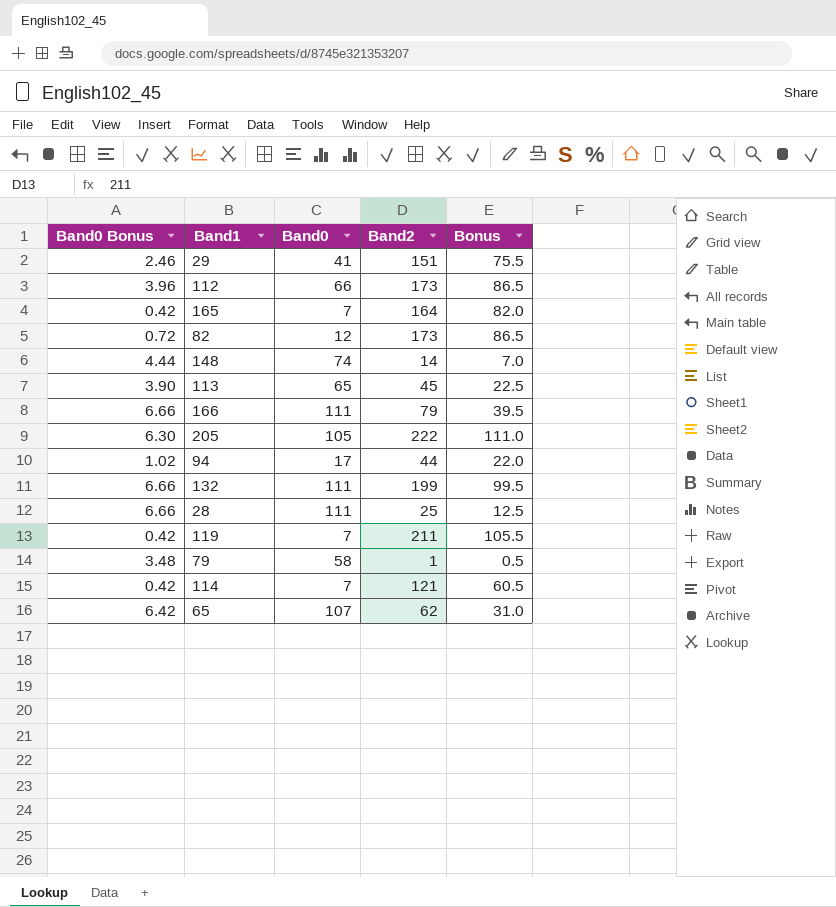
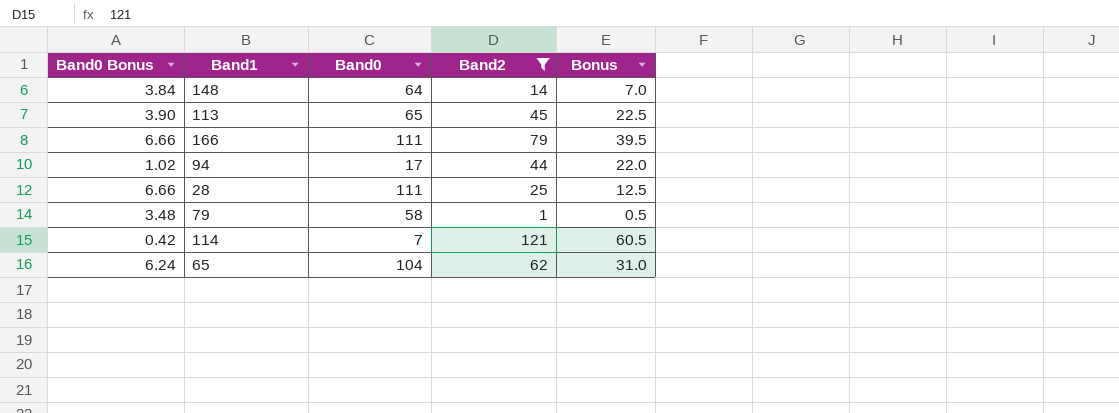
filter: none -> Band2 <= 121
148 | Band0 Bonus: 4.44 -> 3.84
148 | Band0: 74 -> 64
65 | Band0 Bonus: 6.42 -> 6.24
65 | Band0: 107 -> 104

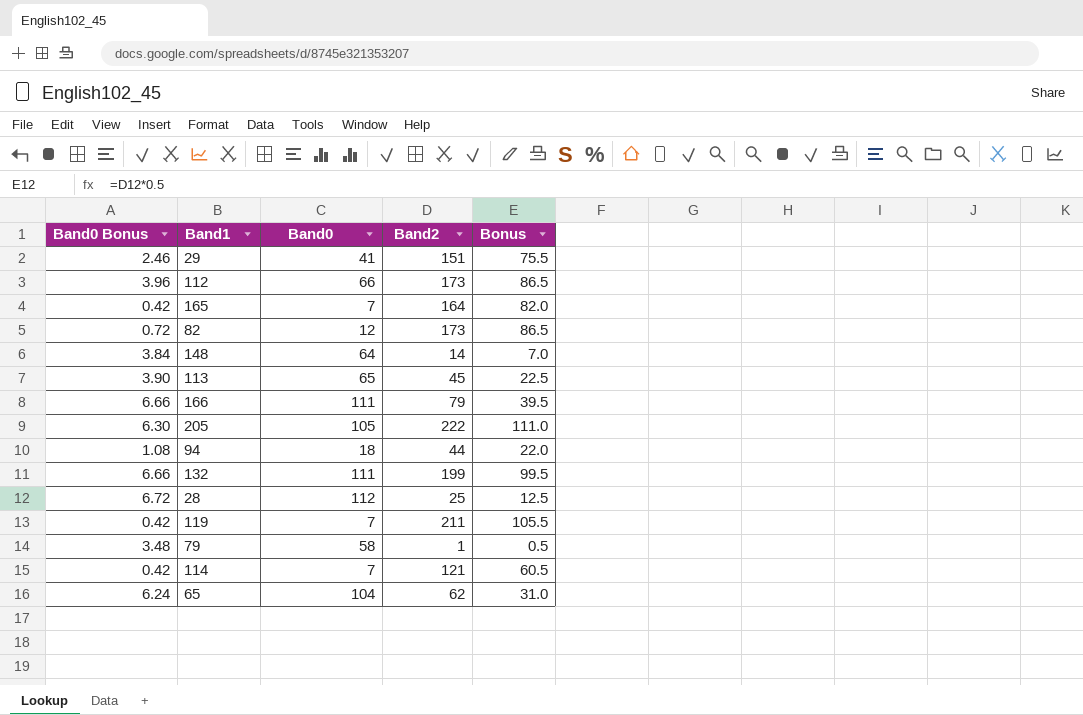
filter: Band2 <= 121 -> none
94 | Band0 Bonus: 1.02 -> 1.08
94 | Band0: 17 -> 18
28 | Band0 Bonus: 6.66 -> 6.72
28 | Band0: 111 -> 112

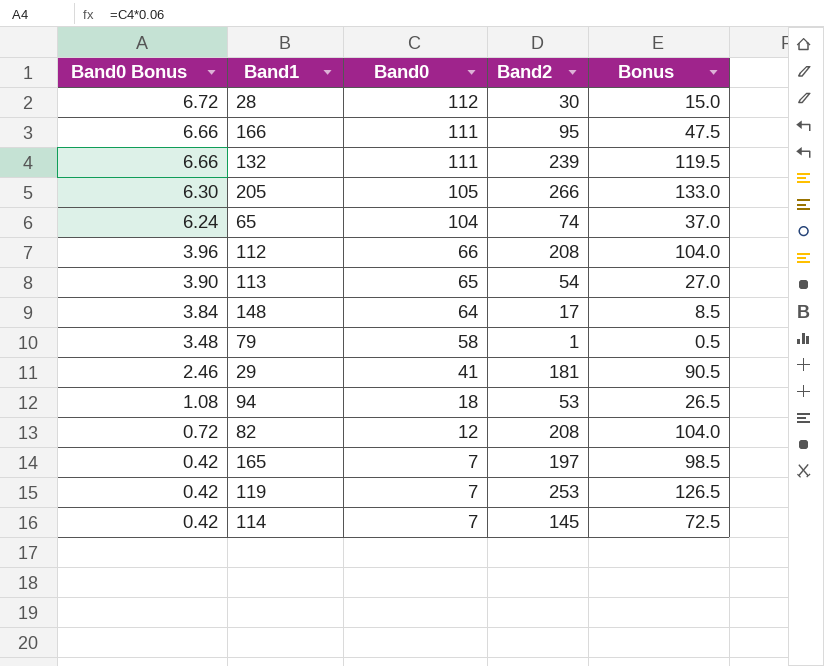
row order: none -> Band0 Bonus descending
28 | Band2: 25 -> 30
28 | Bonus: 12.5 -> 15.0
166 | Band2: 79 -> 95
166 | Bonus: 39.5 -> 47.5
132 | Band2: 199 -> 239
132 | Bonus: 99.5 -> 119.5
205 | Band2: 222 -> 266
205 | Bonus: 111.0 -> 133.0
65 | Band2: 62 -> 74
65 | Bonus: 31.0 -> 37.0
112 | Band2: 173 -> 208
112 | Bonus: 86.5 -> 104.0
113 | Band2: 45 -> 54
113 | Bonus: 22.5 -> 27.0
148 | Band2: 14 -> 17
148 | Bonus: 7.0 -> 8.5
29 | Band2: 151 -> 181
29 | Bonus: 75.5 -> 90.5
94 | Band2: 44 -> 53
94 | Bonus: 22.0 -> 26.5
82 | Band2: 173 -> 208
82 | Bonus: 86.5 -> 104.0
165 | Band2: 164 -> 197
165 | Bonus: 82.0 -> 98.5
119 | Band2: 211 -> 253
119 | Bonus: 105.5 -> 126.5
114 | Band2: 121 -> 145
114 | Bonus: 60.5 -> 72.5

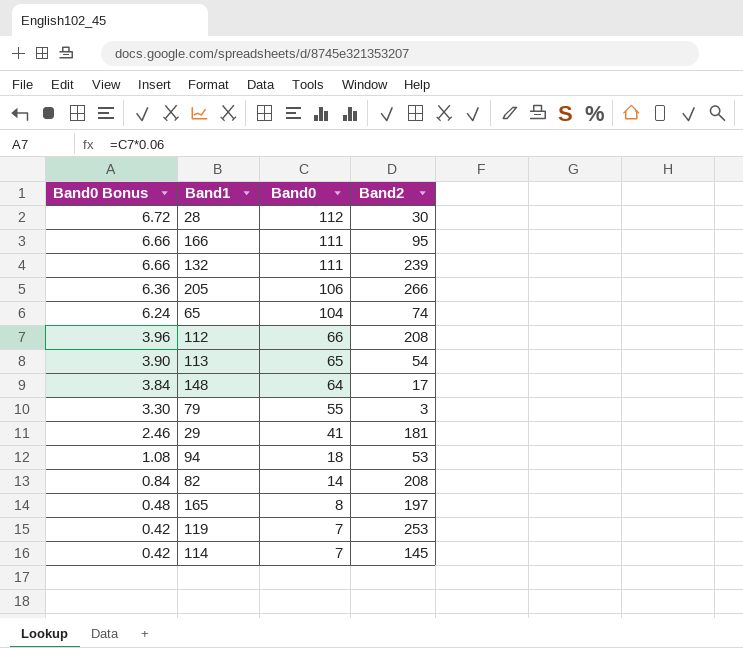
column Bonus | formula: [Band2] * 0.5 -> none
205 | Band0 Bonus: 6.30 -> 6.36
205 | Band0: 105 -> 106
79 | Band0 Bonus: 3.48 -> 3.30
79 | Band0: 58 -> 55
79 | Band2: 1 -> 3
82 | Band0 Bonus: 0.72 -> 0.84
82 | Band0: 12 -> 14
165 | Band0 Bonus: 0.42 -> 0.48
165 | Band0: 7 -> 8

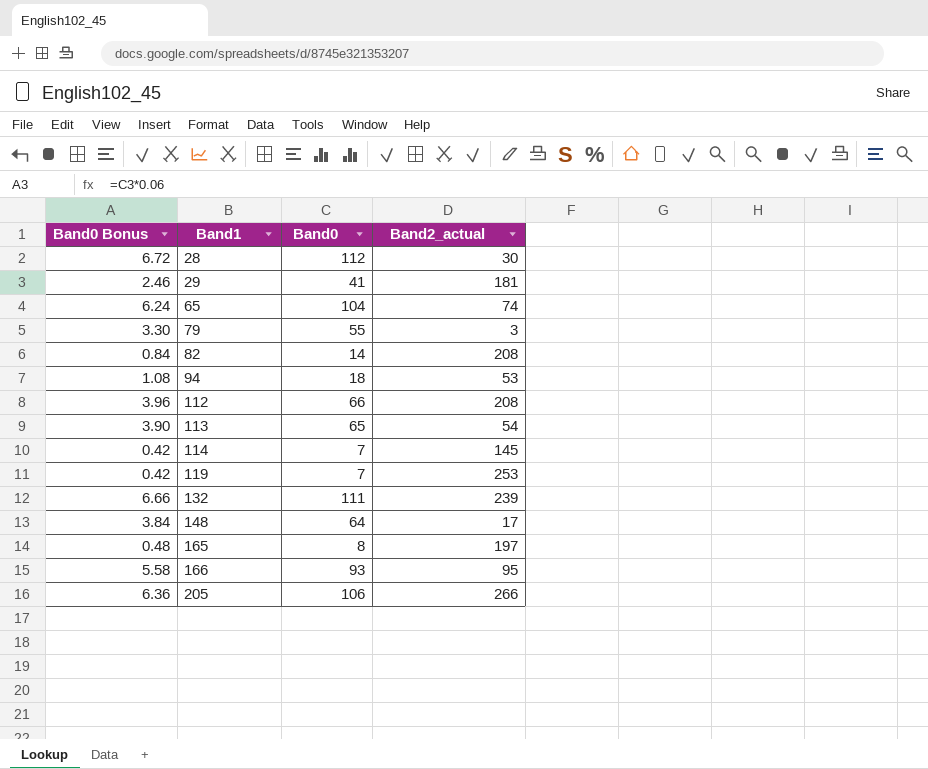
row order: Band0 Bonus descending -> Band1 ascending
column name: Band2 -> Band2_actual
166 | Band0 Bonus: 6.66 -> 5.58
166 | Band0: 111 -> 93

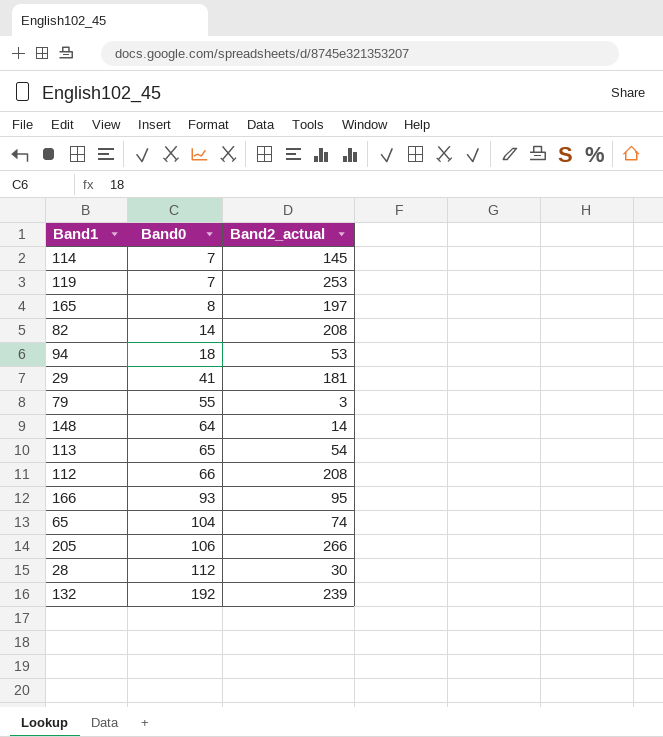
row order: Band1 ascending -> Band0 ascending
column Band0 Bonus | formula: [Band0] * 0.06 -> none
148 | Band2_actual: 17 -> 14
132 | Band0: 111 -> 192

